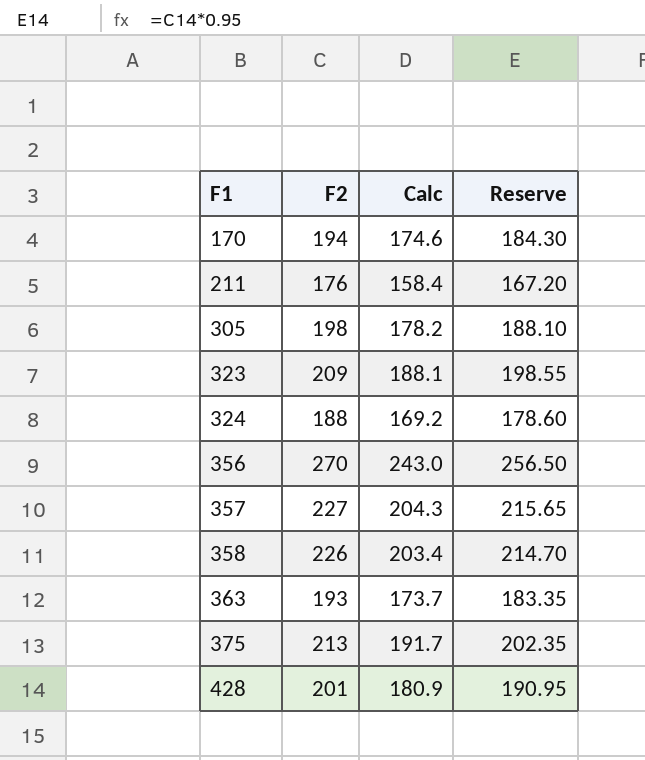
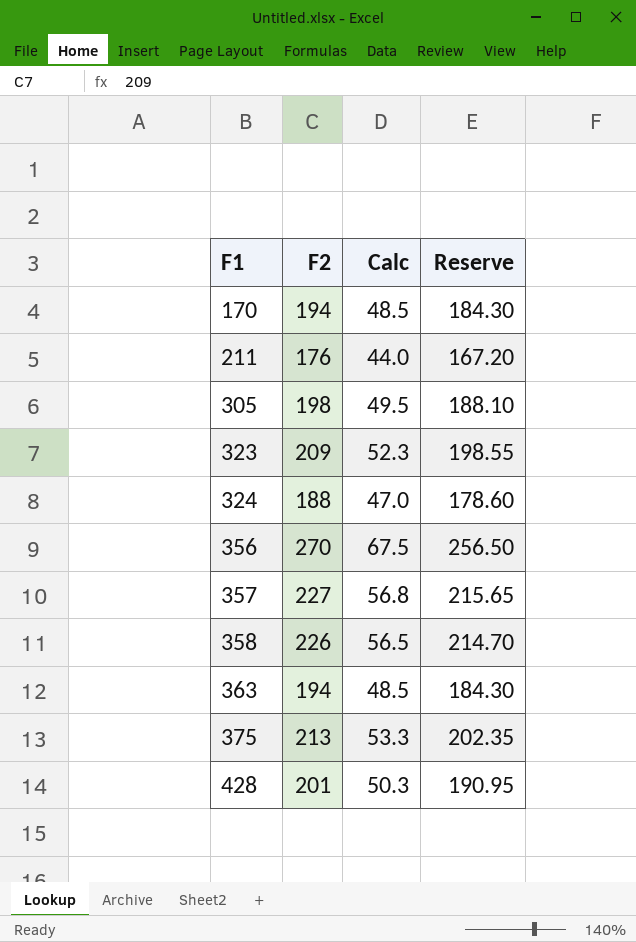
column Calc | formula: [F2] * 0.9 -> [F2] * 0.25
363 | F2: 193 -> 194
363 | Reserve: 183.35 -> 184.30

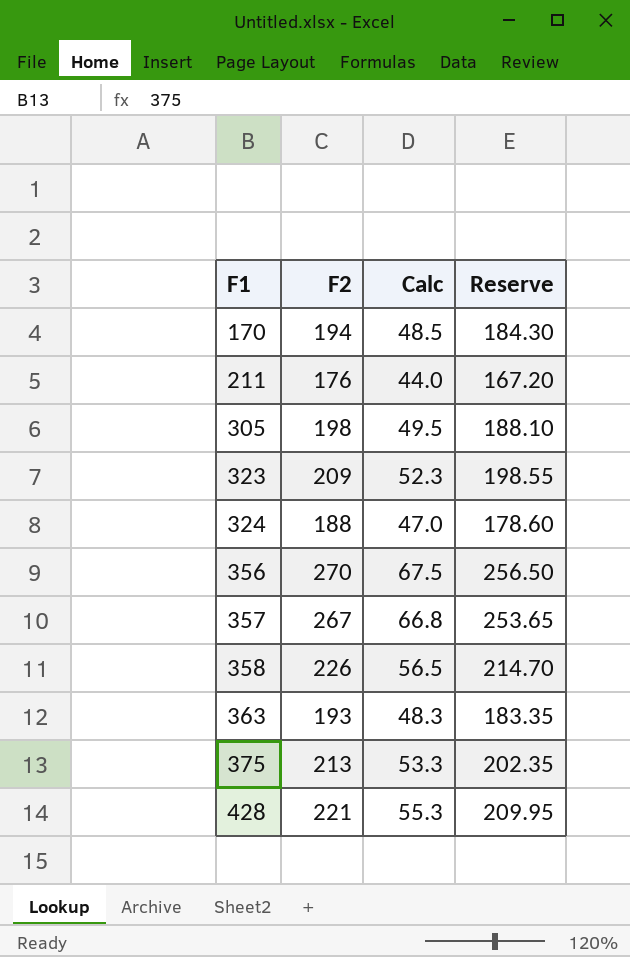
357 | F2: 227 -> 267
357 | Calc: 56.8 -> 66.8
357 | Reserve: 215.65 -> 253.65
363 | F2: 194 -> 193
363 | Calc: 48.5 -> 48.3
363 | Reserve: 184.30 -> 183.35
428 | F2: 201 -> 221
428 | Calc: 50.3 -> 55.3
428 | Reserve: 190.95 -> 209.95

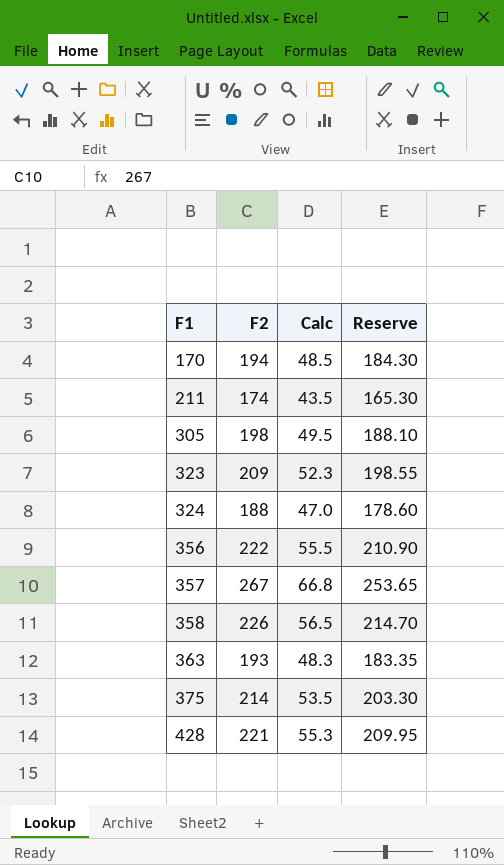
211 | F2: 176 -> 174
211 | Calc: 44.0 -> 43.5
211 | Reserve: 167.20 -> 165.30
356 | F2: 270 -> 222
356 | Calc: 67.5 -> 55.5
356 | Reserve: 256.50 -> 210.90
375 | F2: 213 -> 214
375 | Calc: 53.3 -> 53.5
375 | Reserve: 202.35 -> 203.30

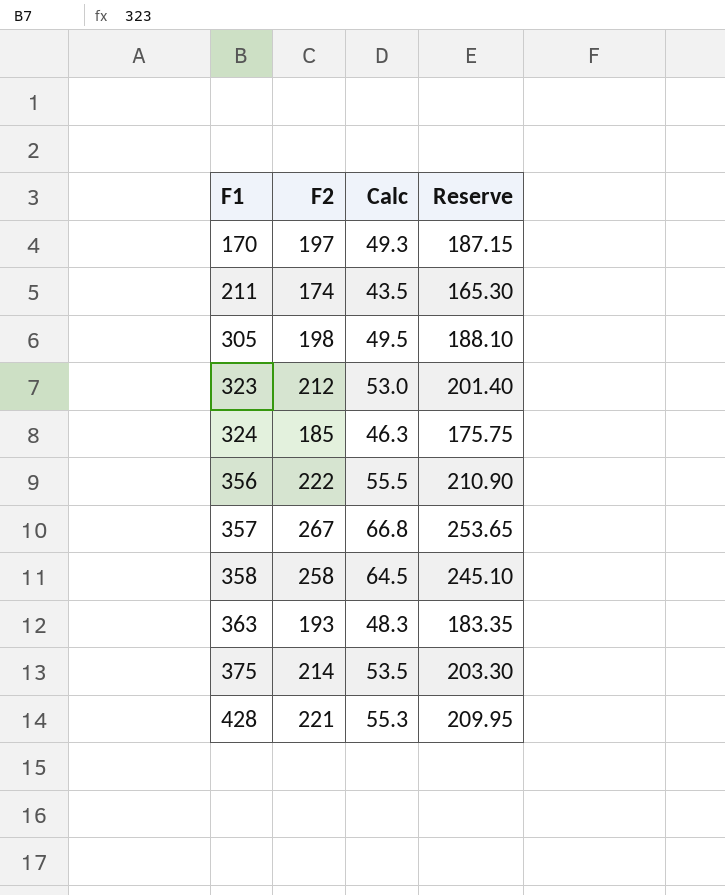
170 | F2: 194 -> 197
170 | Calc: 48.5 -> 49.3
170 | Reserve: 184.30 -> 187.15
323 | F2: 209 -> 212
323 | Calc: 52.3 -> 53.0
323 | Reserve: 198.55 -> 201.40
324 | F2: 188 -> 185
324 | Calc: 47.0 -> 46.3
324 | Reserve: 178.60 -> 175.75
358 | F2: 226 -> 258
358 | Calc: 56.5 -> 64.5
358 | Reserve: 214.70 -> 245.10

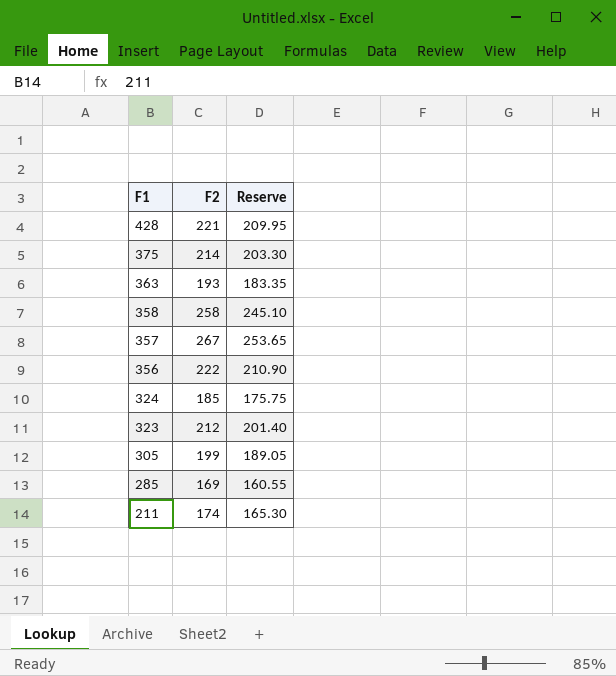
row order: F1 ascending -> F1 descending
column Calc | formula: [F2] * 0.25 -> none
row 170: 197 | 49.3 | 187.15 -> none
305 | F2: 198 -> 199
305 | Reserve: 188.10 -> 189.05
row 285: none -> 169 | 160.55

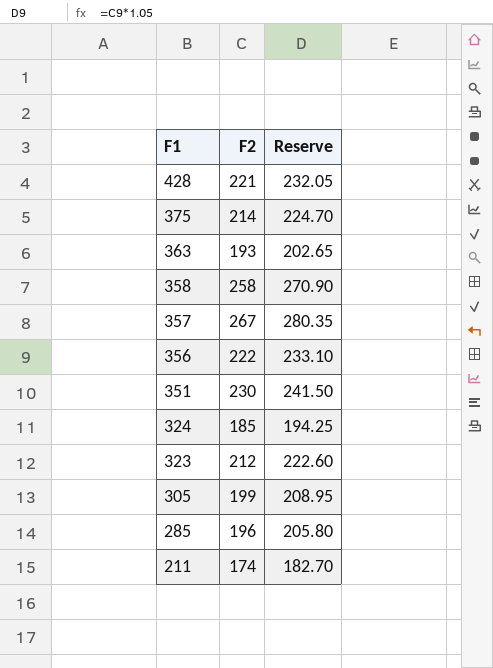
column Reserve | formula: [F2] * 0.95 -> [F2] * 1.05
row 351: none -> 230 | 241.50
285 | F2: 169 -> 196

